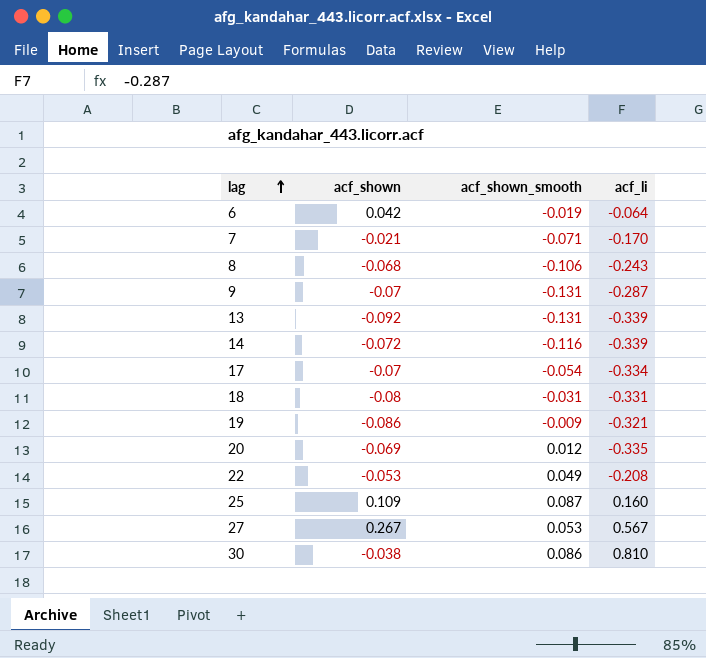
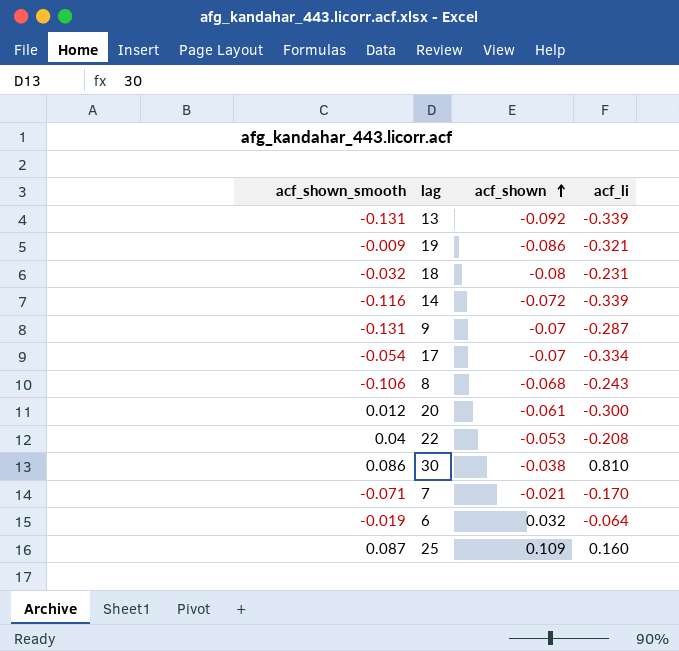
row order: lag ascending -> acf_shown ascending
column acf_shown_smooth | position: 3 -> 1
row 27: 0.267 | 0.053 | 0.567 -> none
18 | acf_shown_smooth: -0.031 -> -0.032
18 | acf_li: -0.331 -> -0.231
20 | acf_shown: -0.069 -> -0.061
20 | acf_li: -0.335 -> -0.300
22 | acf_shown_smooth: 0.049 -> 0.04
6 | acf_shown: 0.042 -> 0.032

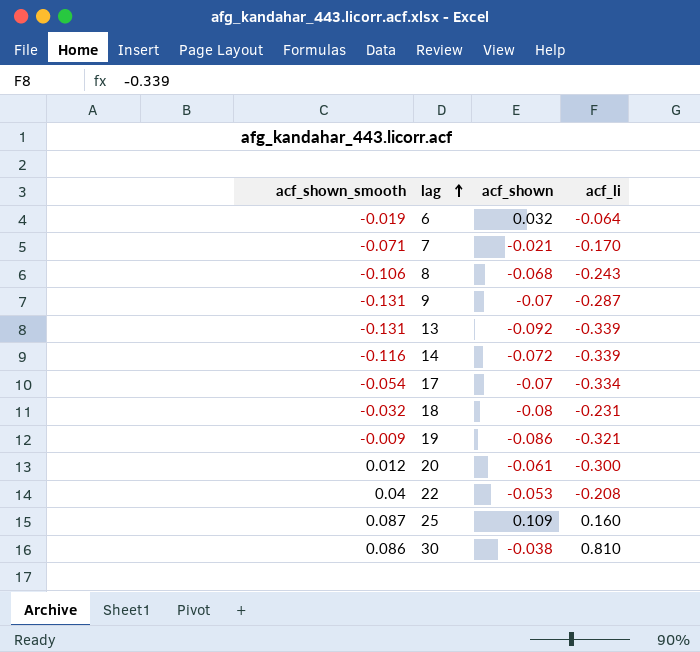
row order: acf_shown ascending -> lag ascending

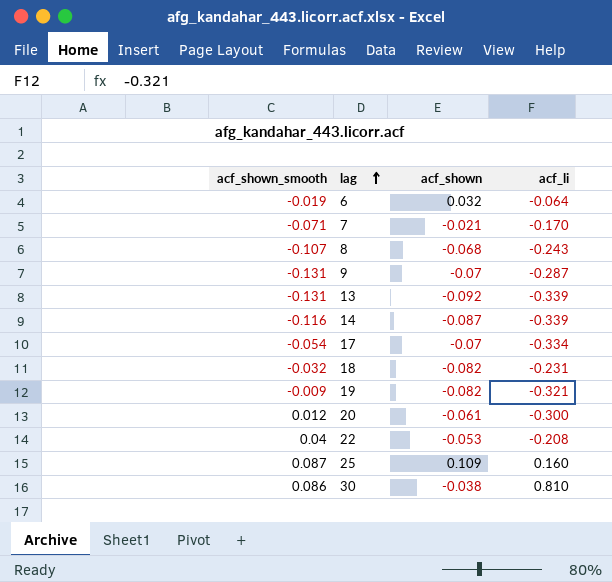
8 | acf_shown_smooth: -0.106 -> -0.107
14 | acf_shown: -0.072 -> -0.087
18 | acf_shown: -0.08 -> -0.082
19 | acf_shown: -0.086 -> -0.082

